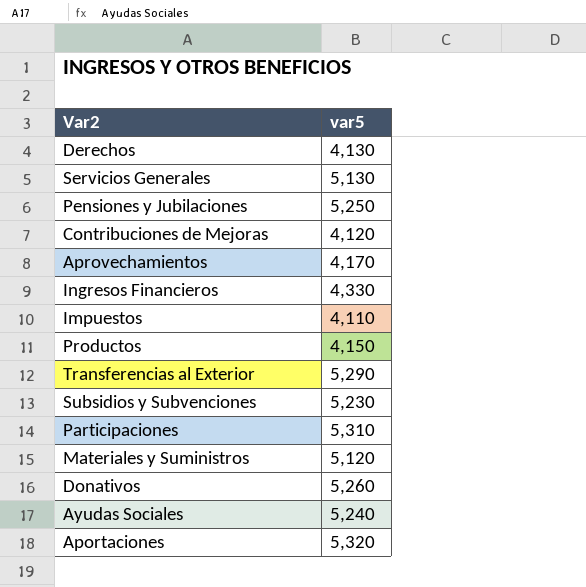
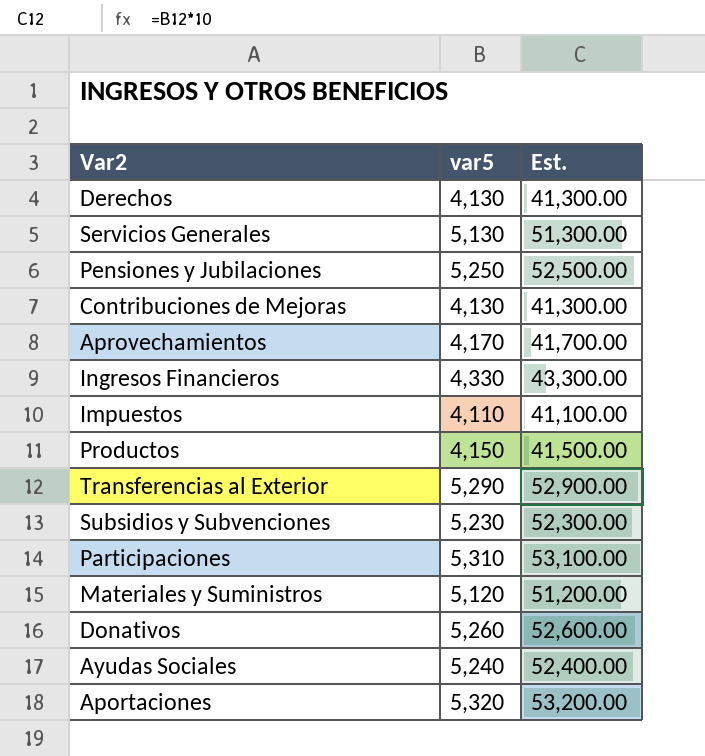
column Est. | formula: none -> [var5] * 10
Contribuciones de Mejoras | var5: 4,120 -> 4,130

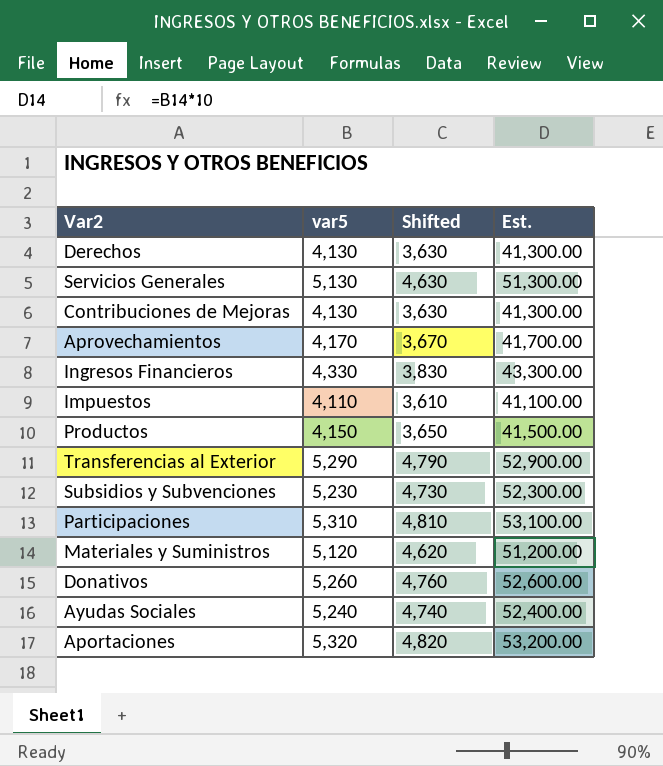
column Shifted | formula: none -> [var5] - 500
row Pensiones y Jubilaciones: 5,250 | 52,500.00 -> none

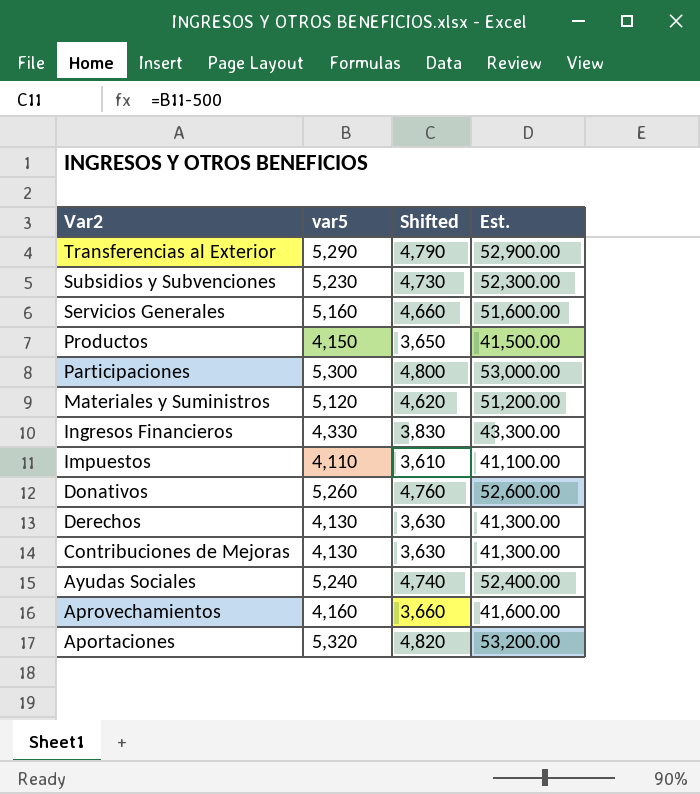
row order: none -> Var2 descending
Servicios Generales | var5: 5,130 -> 5,160
Servicios Generales | Shifted: 4,630 -> 4,660
Servicios Generales | Est.: 51,300.00 -> 51,600.00
Participaciones | var5: 5,310 -> 5,300
Participaciones | Shifted: 4,810 -> 4,800
Participaciones | Est.: 53,100.00 -> 53,000.00
Aprovechamientos | var5: 4,170 -> 4,160
Aprovechamientos | Shifted: 3,670 -> 3,660
Aprovechamientos | Est.: 41,700.00 -> 41,600.00

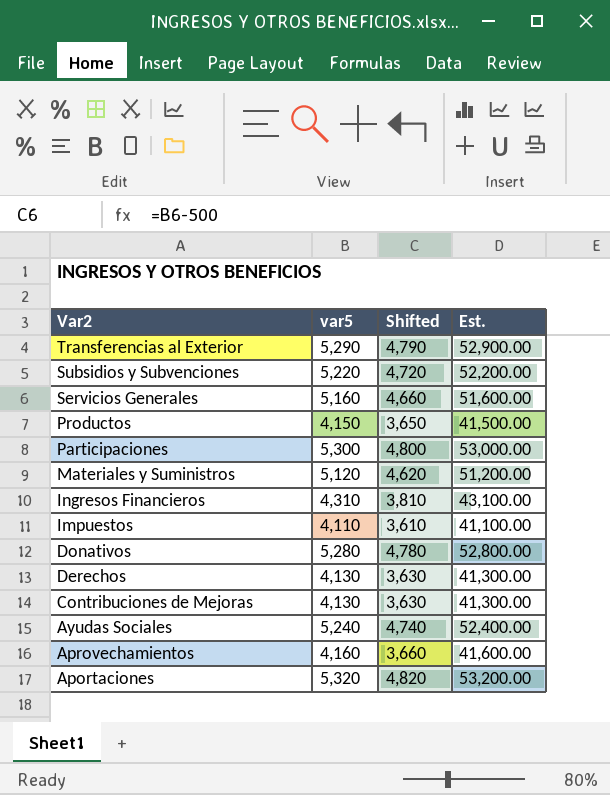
Subsidios y Subvenciones | var5: 5,230 -> 5,220
Subsidios y Subvenciones | Shifted: 4,730 -> 4,720
Subsidios y Subvenciones | Est.: 52,300.00 -> 52,200.00
Ingresos Financieros | var5: 4,330 -> 4,310
Ingresos Financieros | Shifted: 3,830 -> 3,810
Ingresos Financieros | Est.: 43,300.00 -> 43,100.00
Donativos | var5: 5,260 -> 5,280
Donativos | Shifted: 4,760 -> 4,780
Donativos | Est.: 52,600.00 -> 52,800.00

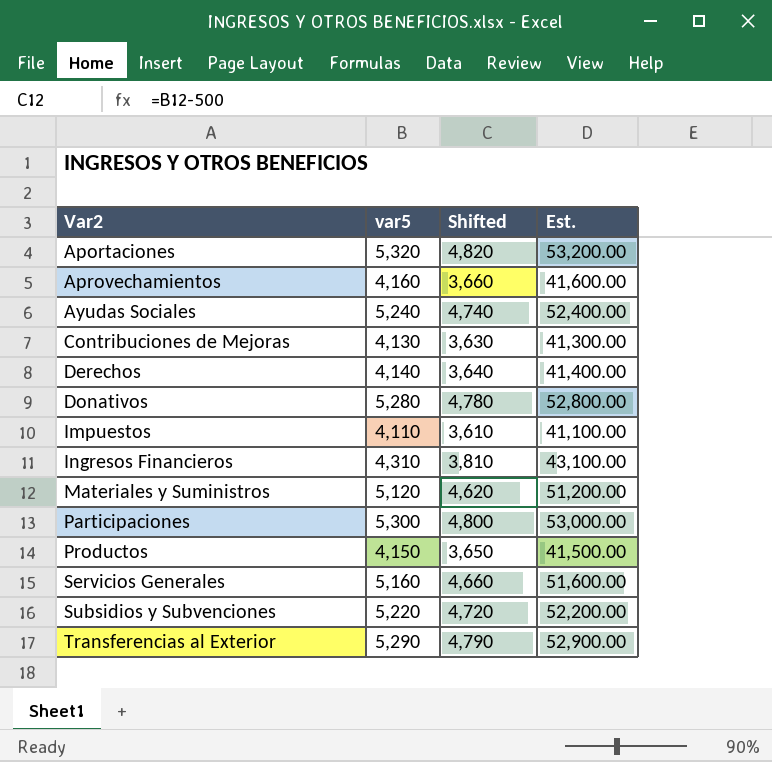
row order: Var2 descending -> Var2 ascending
Derechos | var5: 4,130 -> 4,140
Derechos | Shifted: 3,630 -> 3,640
Derechos | Est.: 41,300.00 -> 41,400.00

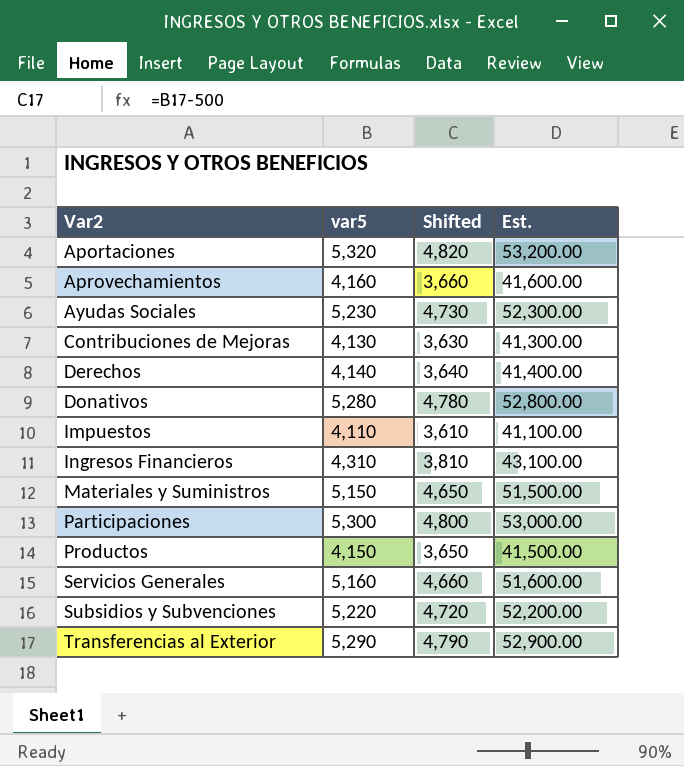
Ayudas Sociales | var5: 5,240 -> 5,230
Ayudas Sociales | Shifted: 4,740 -> 4,730
Ayudas Sociales | Est.: 52,400.00 -> 52,300.00
Materiales y Suministros | var5: 5,120 -> 5,150
Materiales y Suministros | Shifted: 4,620 -> 4,650
Materiales y Suministros | Est.: 51,200.00 -> 51,500.00

